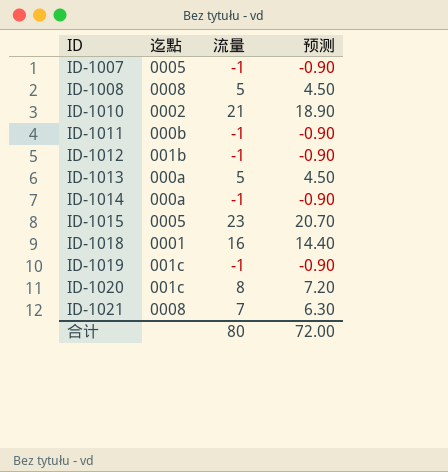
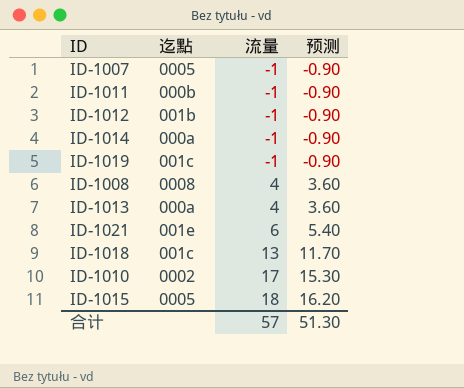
row order: ID ascending -> 流量 ascending
row ID-1020: 001c | 8 | 7.20 -> none
ID-1008 | 流量: 5 -> 4
ID-1008 | 预测: 4.50 -> 3.60
ID-1013 | 流量: 5 -> 4
ID-1013 | 预测: 4.50 -> 3.60
ID-1021 | 迄點: 0008 -> 001e
ID-1021 | 流量: 7 -> 6
ID-1021 | 预测: 6.30 -> 5.40
ID-1018 | 迄點: 0001 -> 001c
ID-1018 | 流量: 16 -> 13
ID-1018 | 预测: 14.40 -> 11.70
ID-1010 | 流量: 21 -> 17
ID-1010 | 预测: 18.90 -> 15.30
ID-1015 | 流量: 23 -> 18
ID-1015 | 预测: 20.70 -> 16.20
合计 | 流量: 80 -> 57
合计 | 预测: 72.00 -> 51.30

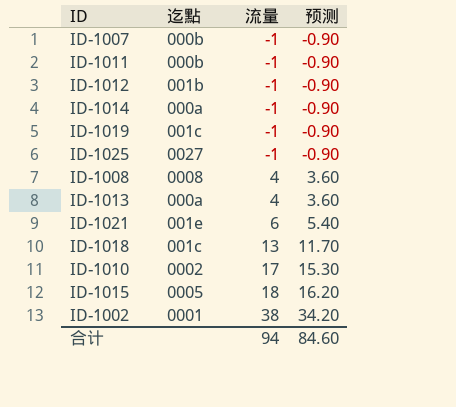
ID-1007 | 迄點: 0005 -> 000b
row ID-1025: none -> 0027 | -1 | -0.90
row ID-1002: none -> 0001 | 38 | 34.20
合计 | 流量: 57 -> 94
合计 | 预测: 51.30 -> 84.60

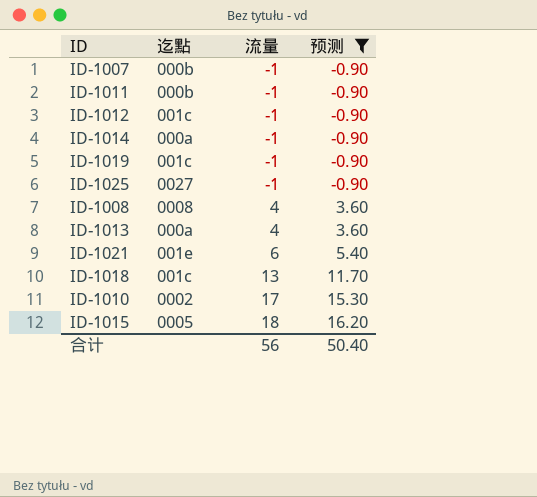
filter: none -> 预测 != 34.20
ID-1012 | 迄點: 001b -> 001c
合计 | 流量: 94 -> 56
合计 | 预测: 84.60 -> 50.40

